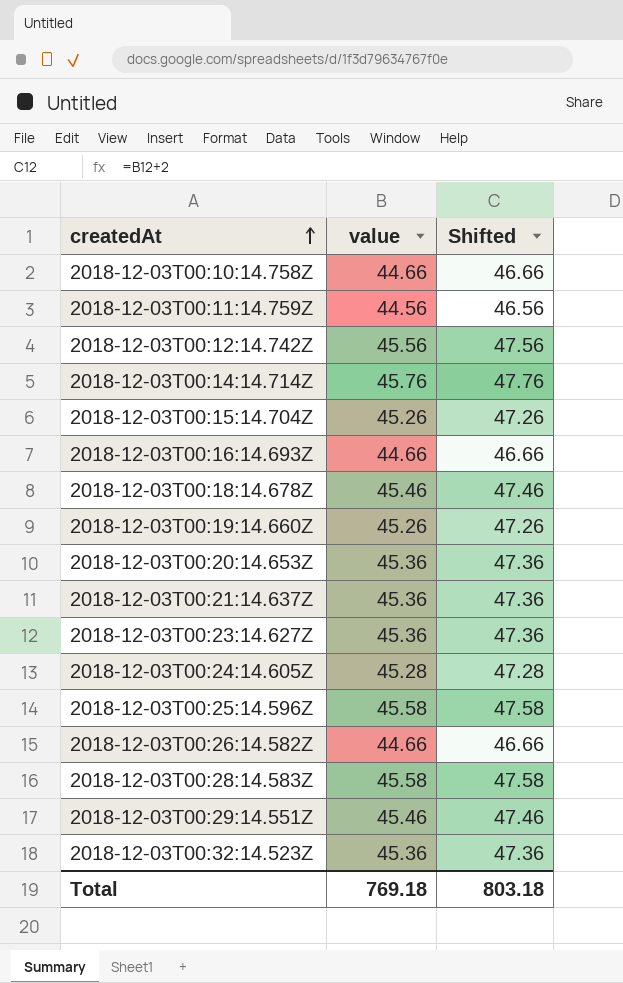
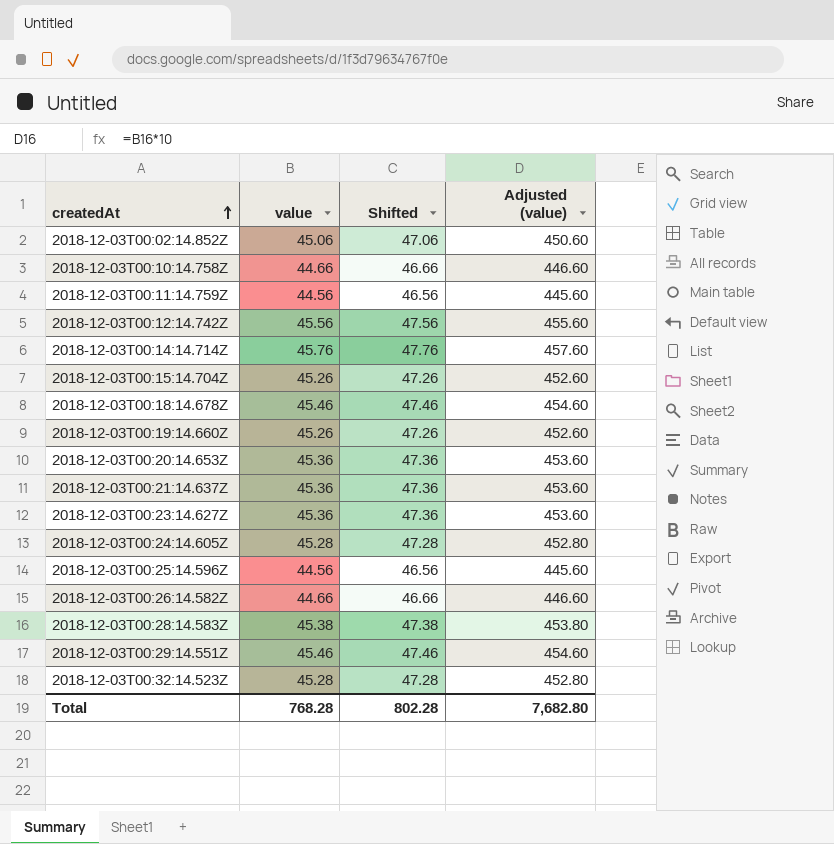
column Adjusted (value) | formula: none -> [value] * 10
row 2018-12-03T00:16:14.693Z: 44.66 | 46.66 -> none
row 2018-12-03T00:02:14.852Z: none -> 45.06 | 47.06 | 450.60
2018-12-03T00:25:14.596Z | value: 45.58 -> 44.56
2018-12-03T00:25:14.596Z | Shifted: 47.58 -> 46.56
2018-12-03T00:28:14.583Z | value: 45.58 -> 45.38
2018-12-03T00:28:14.583Z | Shifted: 47.58 -> 47.38
2018-12-03T00:32:14.523Z | value: 45.36 -> 45.28
2018-12-03T00:32:14.523Z | Shifted: 47.36 -> 47.28
Total | value: 769.18 -> 768.28
Total | Shifted: 803.18 -> 802.28

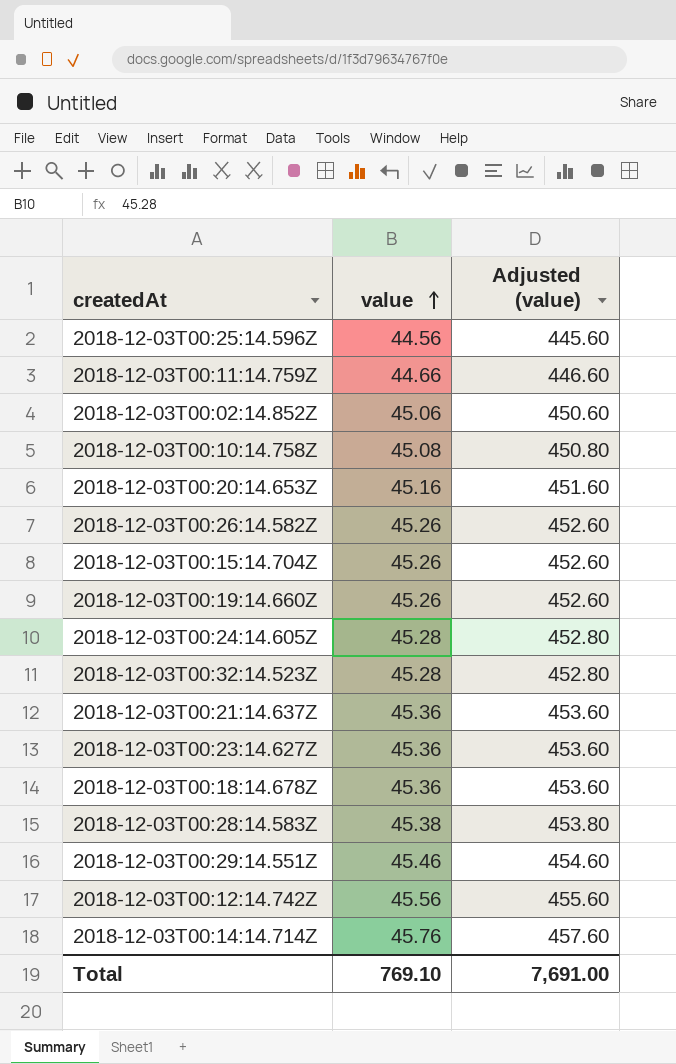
row order: createdAt ascending -> value ascending
column Shifted | formula: [value] + 2 -> none
2018-12-03T00:11:14.759Z | value: 44.56 -> 44.66
2018-12-03T00:11:14.759Z | Adjusted (value): 445.60 -> 446.60
2018-12-03T00:10:14.758Z | value: 44.66 -> 45.08
2018-12-03T00:10:14.758Z | Adjusted (value): 446.60 -> 450.80
2018-12-03T00:20:14.653Z | value: 45.36 -> 45.16
2018-12-03T00:20:14.653Z | Adjusted (value): 453.60 -> 451.60
2018-12-03T00:26:14.582Z | value: 44.66 -> 45.26
2018-12-03T00:26:14.582Z | Adjusted (value): 446.60 -> 452.60
2018-12-03T00:18:14.678Z | value: 45.46 -> 45.36
2018-12-03T00:18:14.678Z | Adjusted (value): 454.60 -> 453.60
Total | value: 768.28 -> 769.10
Total | Adjusted (value): 7,682.80 -> 7,691.00

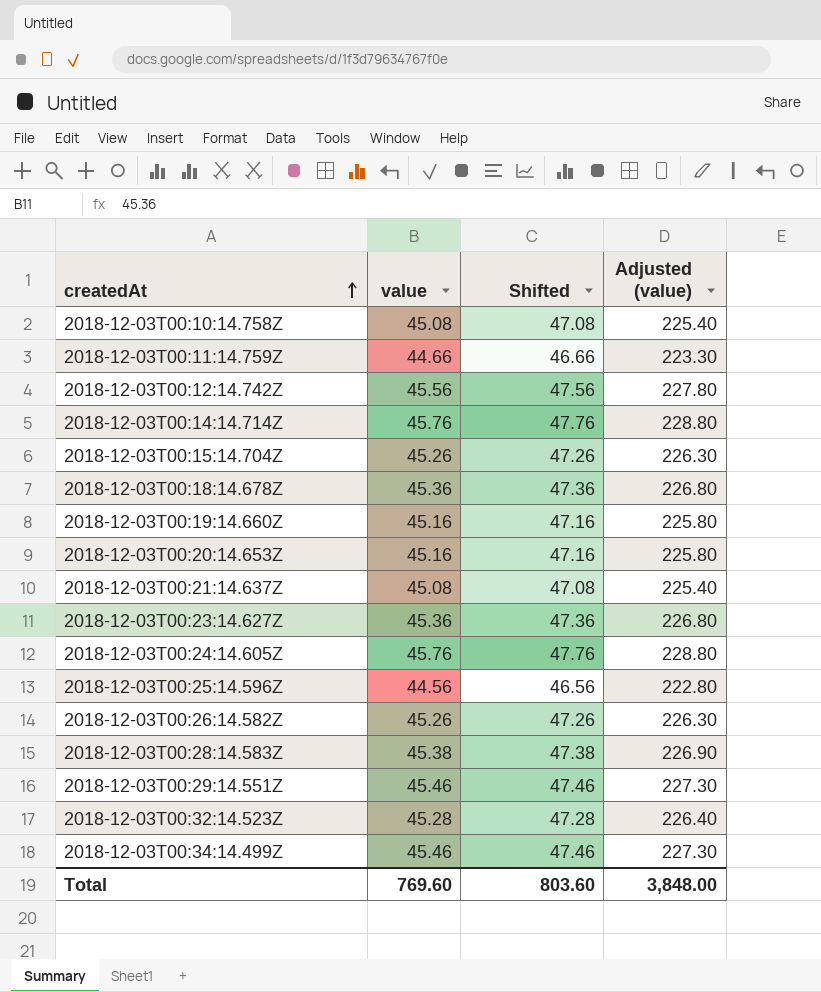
row order: value ascending -> createdAt ascending
column Shifted | formula: none -> [value] + 2
column Adjusted (value) | formula: [value] * 10 -> [value] * 5
row 2018-12-03T00:02:14.852Z: 45.06 | 450.60 -> none
2018-12-03T00:19:14.660Z | value: 45.26 -> 45.16
2018-12-03T00:21:14.637Z | value: 45.36 -> 45.08
2018-12-03T00:24:14.605Z | value: 45.28 -> 45.76
row 2018-12-03T00:34:14.499Z: none -> 45.46 | 47.46 | 227.30
Total | value: 769.10 -> 769.60
Total | Adjusted (value): 7,691.00 -> 3,848.00

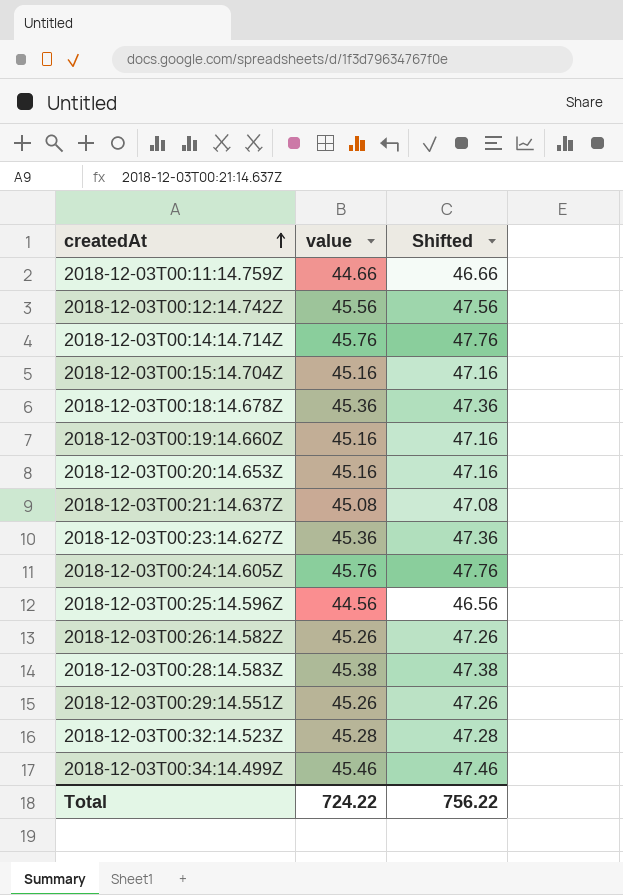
column Adjusted (value) | formula: [value] * 5 -> none
row 2018-12-03T00:10:14.758Z: 45.08 | 47.08 | 225.40 -> none
2018-12-03T00:15:14.704Z | value: 45.26 -> 45.16
2018-12-03T00:15:14.704Z | Shifted: 47.26 -> 47.16
2018-12-03T00:29:14.551Z | value: 45.46 -> 45.26
2018-12-03T00:29:14.551Z | Shifted: 47.46 -> 47.26
Total | value: 769.60 -> 724.22
Total | Shifted: 803.60 -> 756.22

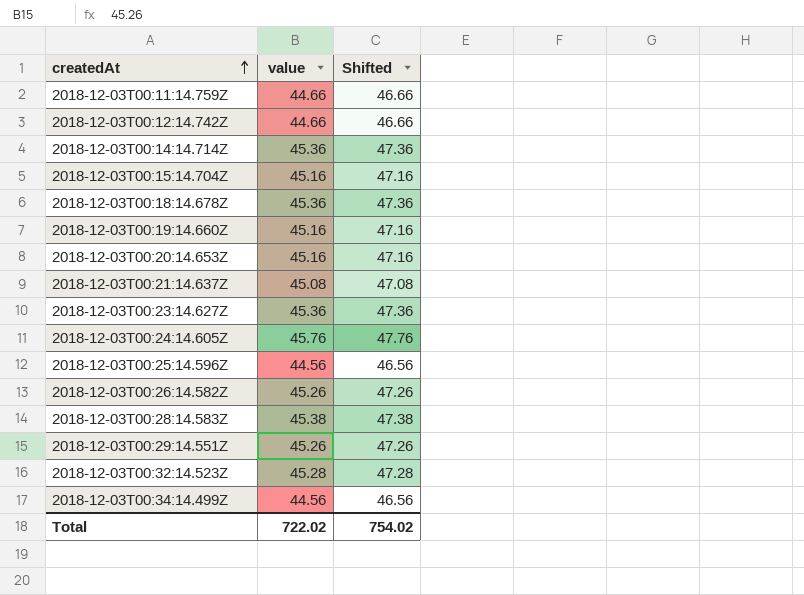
2018-12-03T00:12:14.742Z | value: 45.56 -> 44.66
2018-12-03T00:12:14.742Z | Shifted: 47.56 -> 46.66
2018-12-03T00:14:14.714Z | value: 45.76 -> 45.36
2018-12-03T00:14:14.714Z | Shifted: 47.76 -> 47.36
2018-12-03T00:34:14.499Z | value: 45.46 -> 44.56
2018-12-03T00:34:14.499Z | Shifted: 47.46 -> 46.56
Total | value: 724.22 -> 722.02
Total | Shifted: 756.22 -> 754.02

